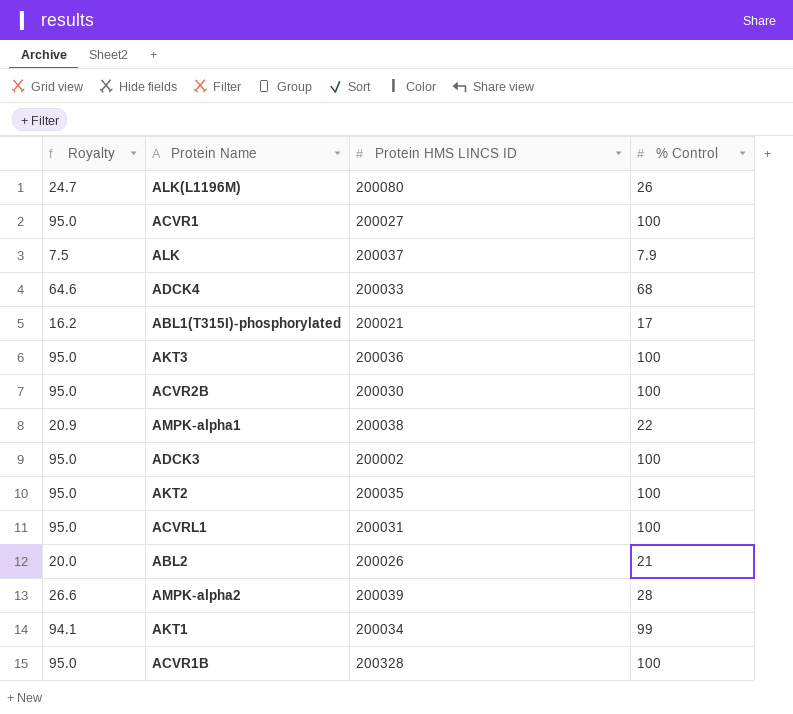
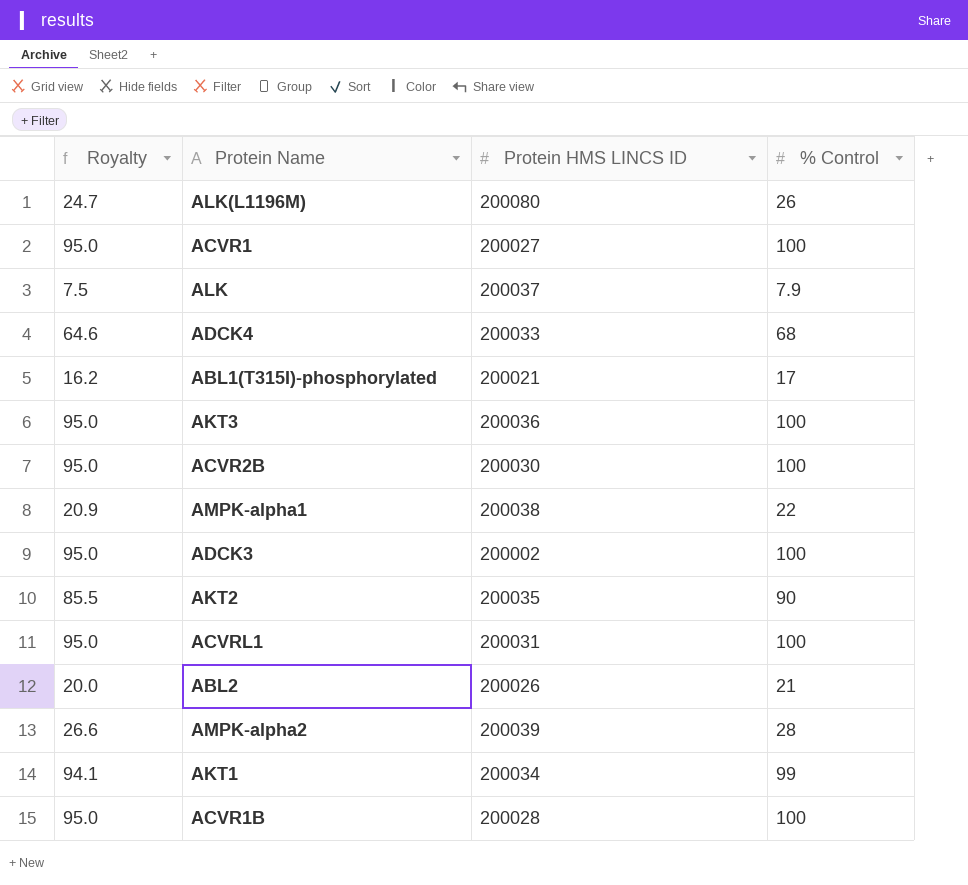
AKT2 | Royalty: 95.0 -> 85.5
AKT2 | % Control: 100 -> 90
ACVR1B | Protein HMS LINCS ID: 200328 -> 200028

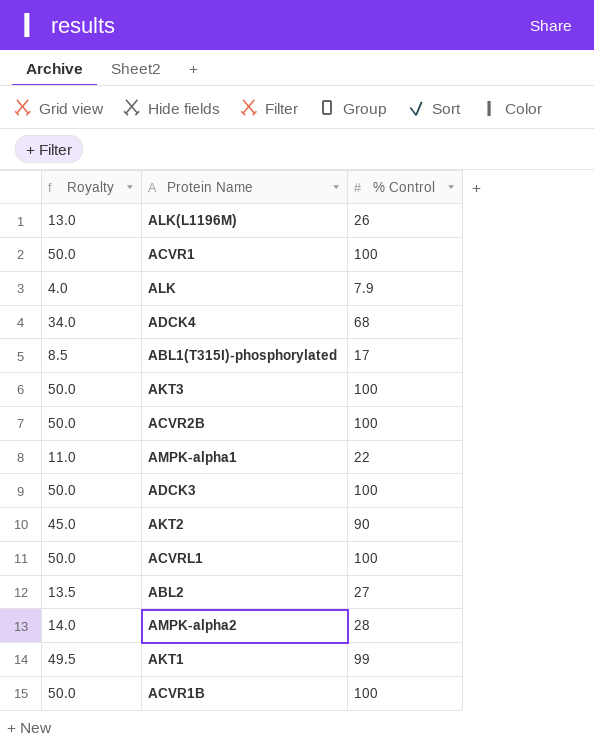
column Protein HMS LINCS ID | position: 3 -> none
column Royalty | formula: [% Control] * 0.95 -> [% Control] * 0.5
ABL2 | % Control: 21 -> 27

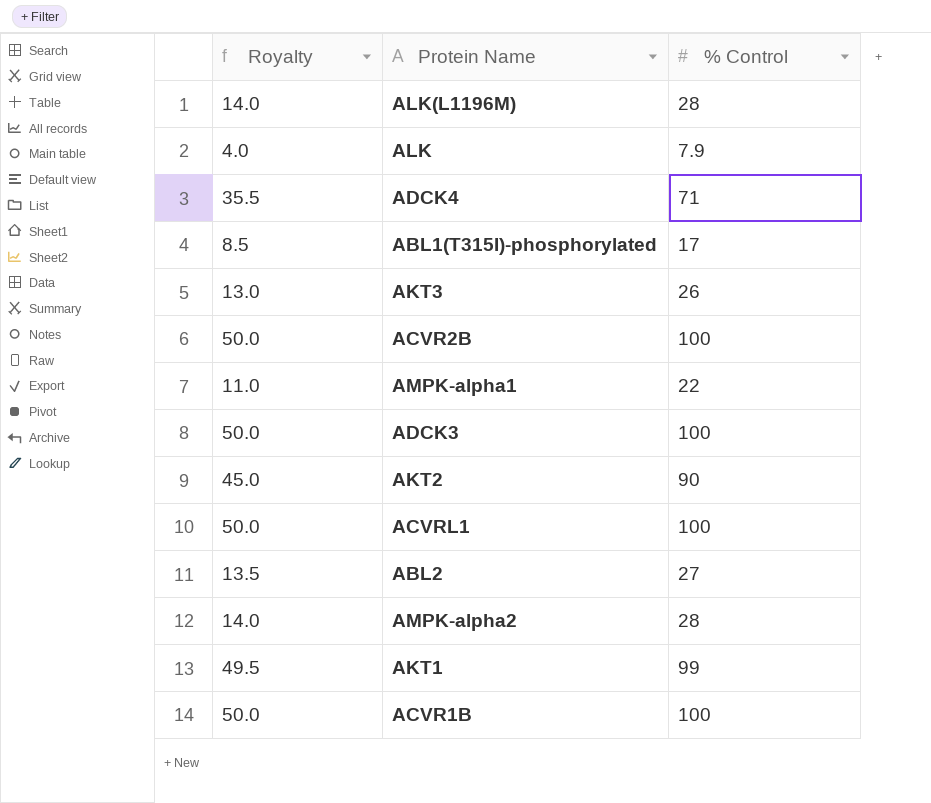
row ACVR1: 50.0 | 100 -> none
ALK(L1196M) | Royalty: 13.0 -> 14.0
ALK(L1196M) | % Control: 26 -> 28
ADCK4 | Royalty: 34.0 -> 35.5
ADCK4 | % Control: 68 -> 71
AKT3 | Royalty: 50.0 -> 13.0
AKT3 | % Control: 100 -> 26

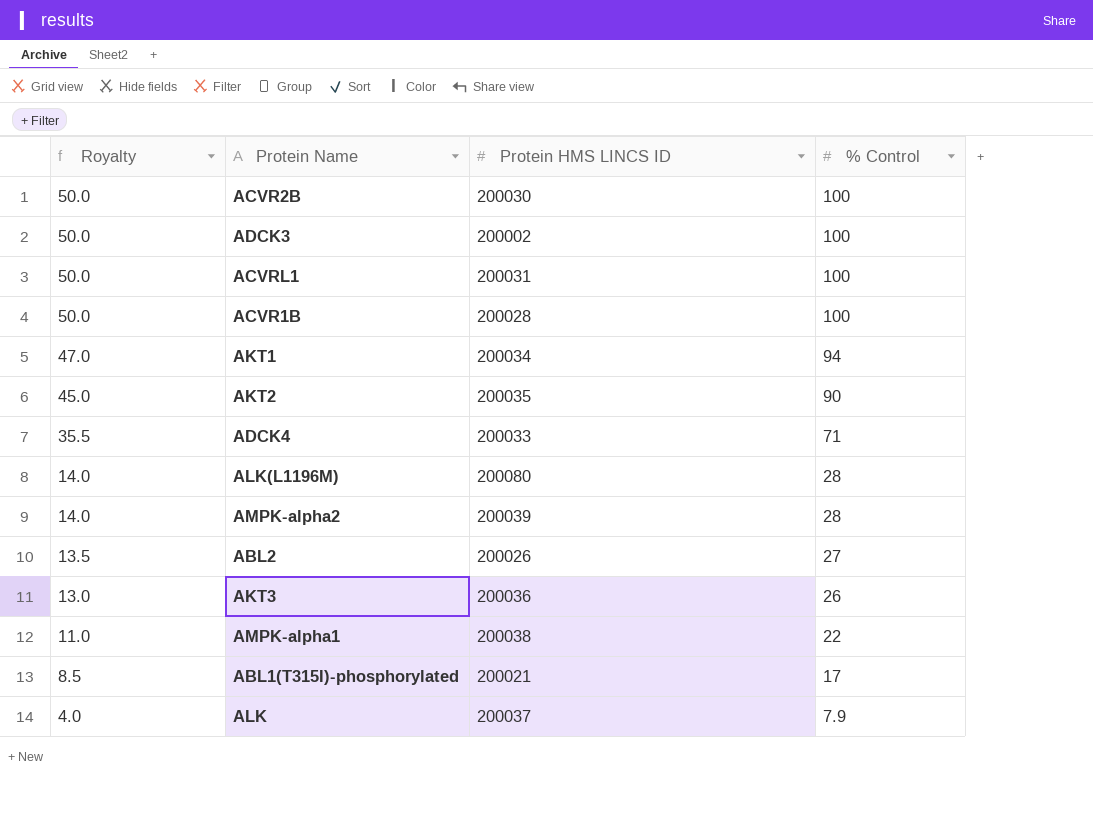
row order: none -> Royalty descending
column Protein HMS LINCS ID | position: none -> 3
AKT1 | Royalty: 49.5 -> 47.0
AKT1 | % Control: 99 -> 94

